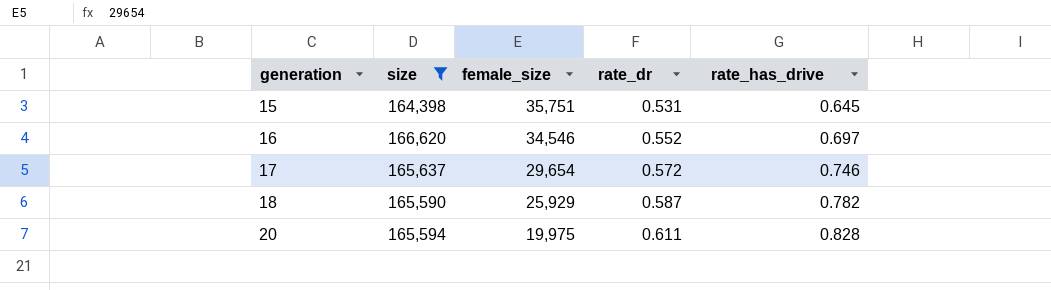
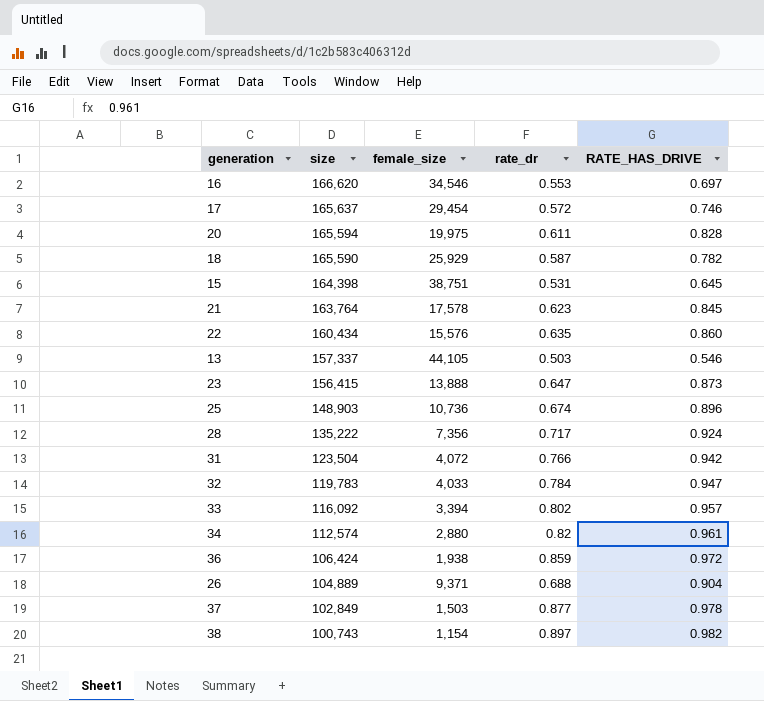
filter: size >= 164,398 -> none
row order: generation ascending -> size descending
column name: rate_has_drive -> RATE_HAS_DRIVE
16 | rate_dr: 0.552 -> 0.553
17 | female_size: 29,654 -> 29,454
15 | female_size: 35,751 -> 38,751

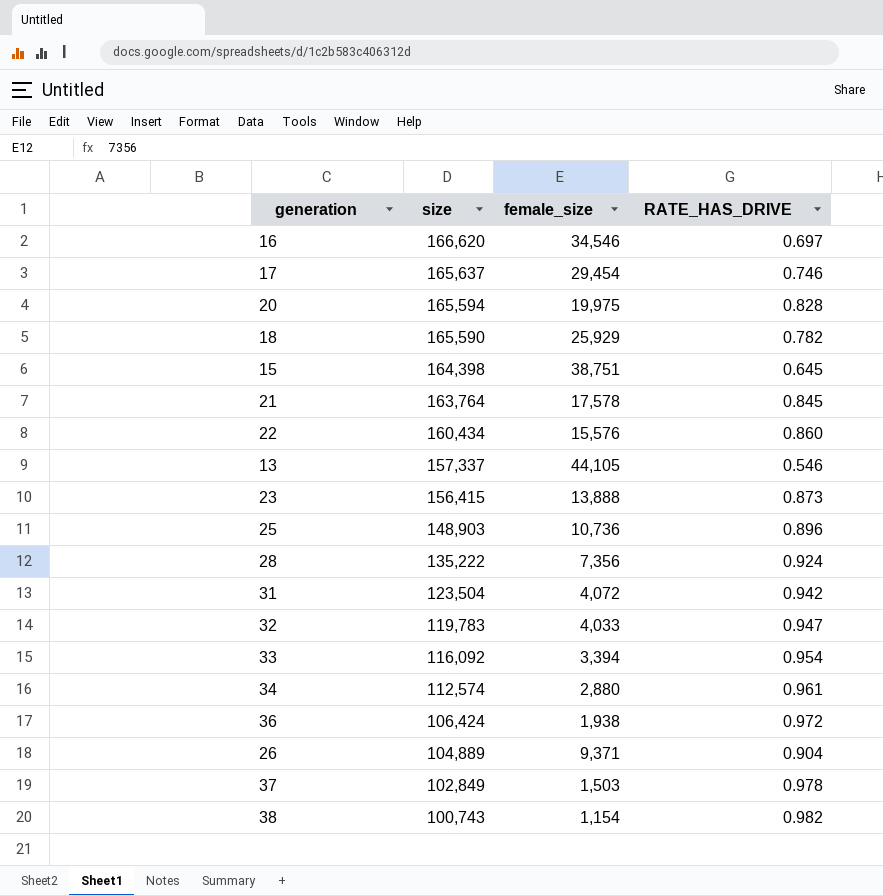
column rate_dr | position: 4 -> none
33 | RATE_HAS_DRIVE: 0.957 -> 0.954

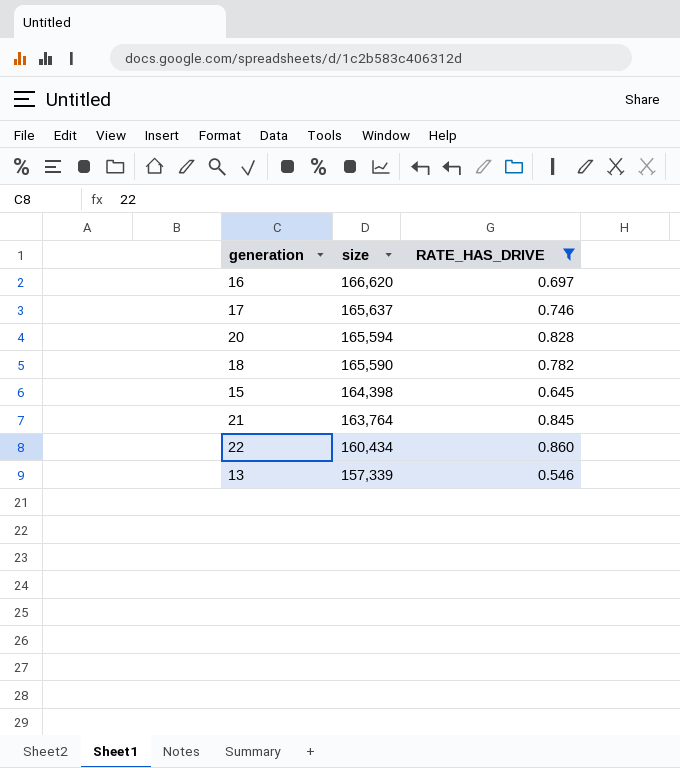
filter: none -> RATE_HAS_DRIVE <= 0.860
column female_size | position: 3 -> none
13 | size: 157,337 -> 157,339

